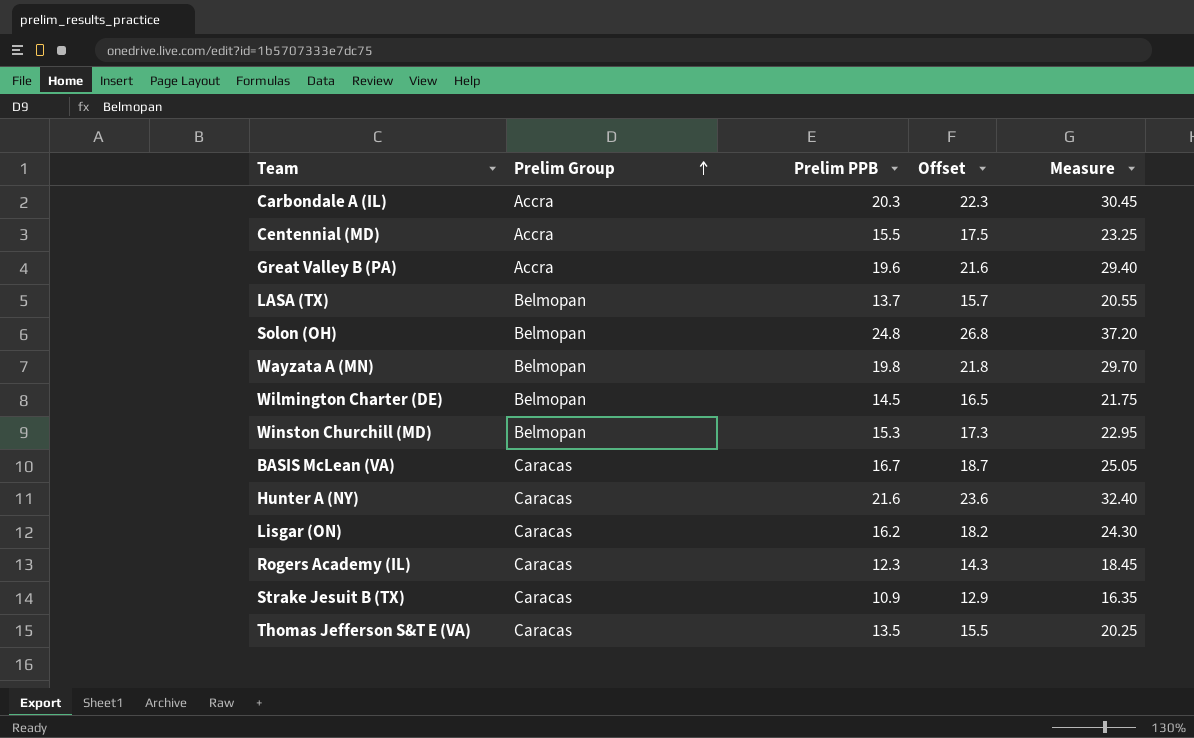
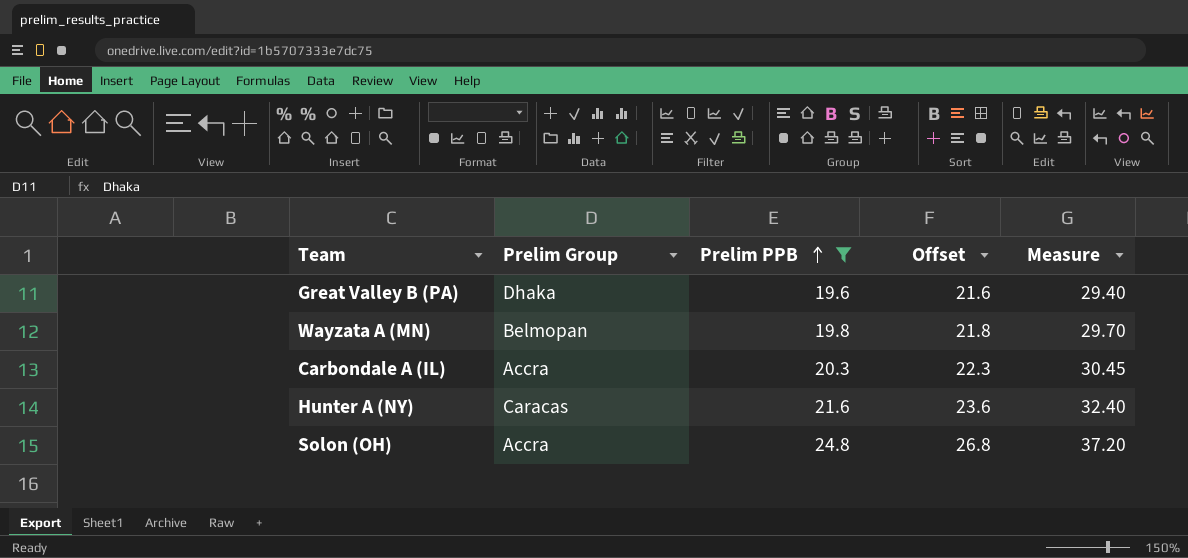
filter: none -> Prelim PPB >= 19.6
row order: Prelim Group ascending -> Prelim PPB ascending
Great Valley B (PA) | Prelim Group: Accra -> Dhaka
Solon (OH) | Prelim Group: Belmopan -> Accra

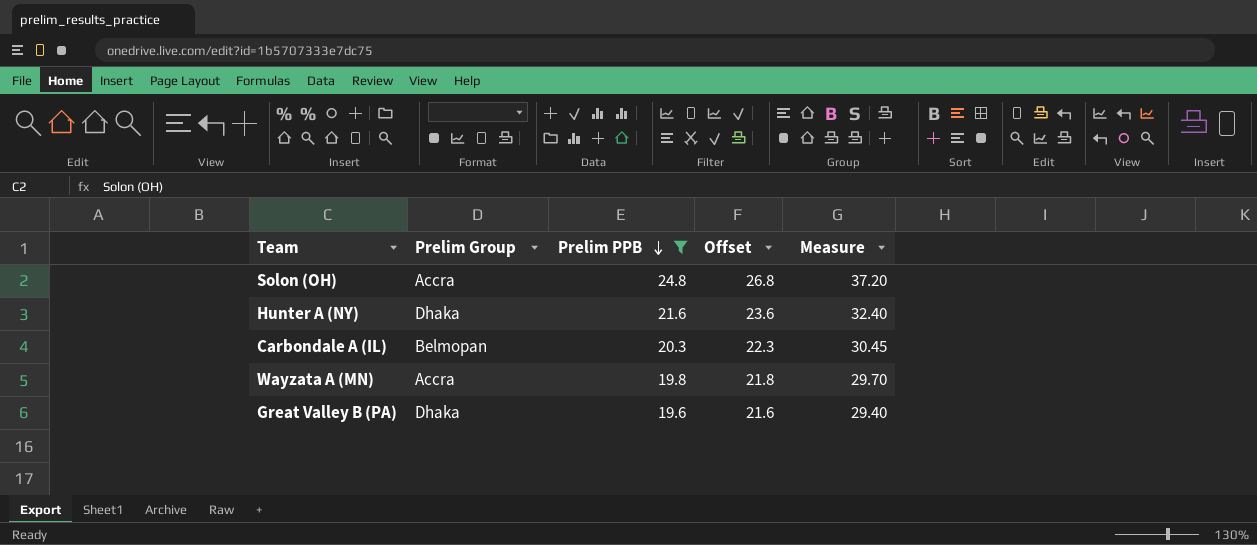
row order: Prelim PPB ascending -> Prelim PPB descending
Hunter A (NY) | Prelim Group: Caracas -> Dhaka
Carbondale A (IL) | Prelim Group: Accra -> Belmopan
Wayzata A (MN) | Prelim Group: Belmopan -> Accra

